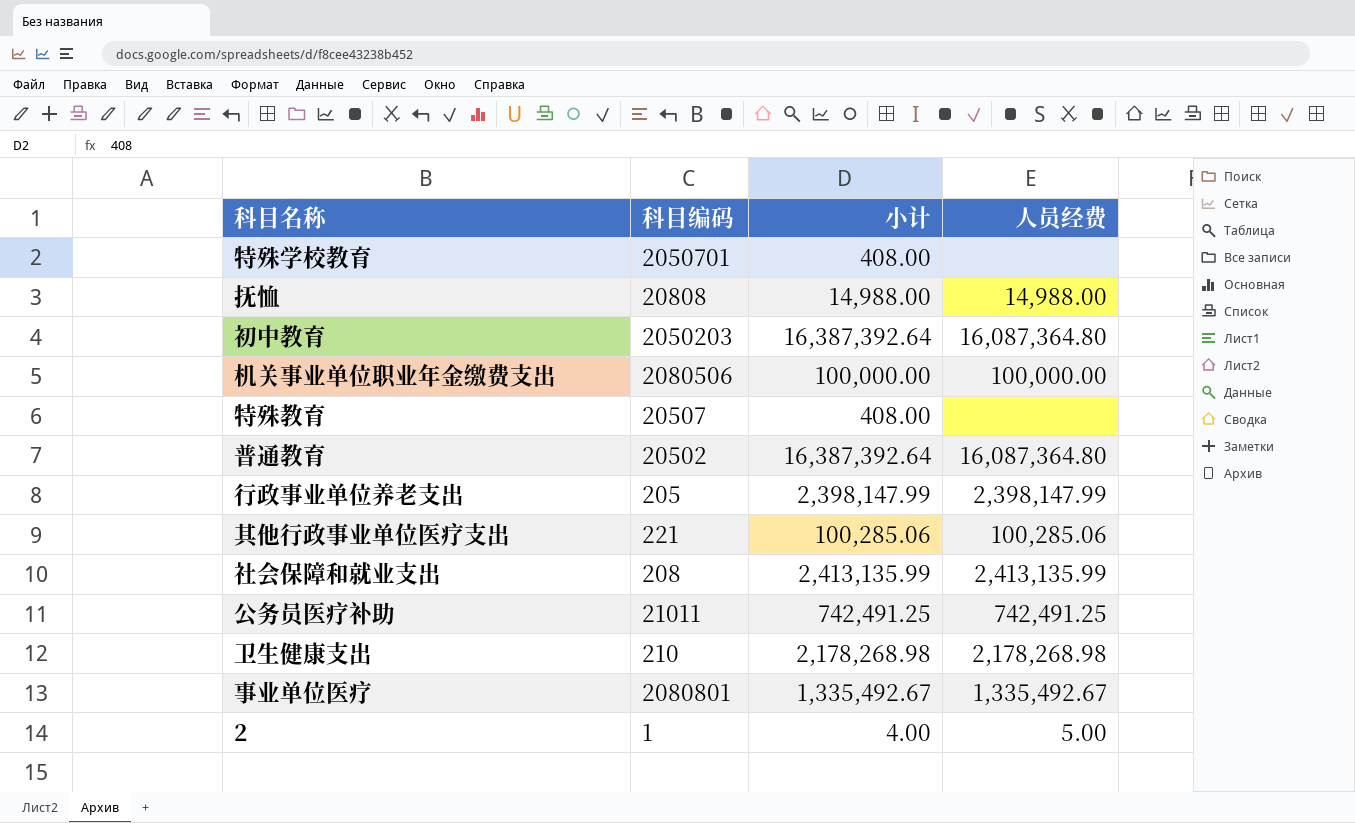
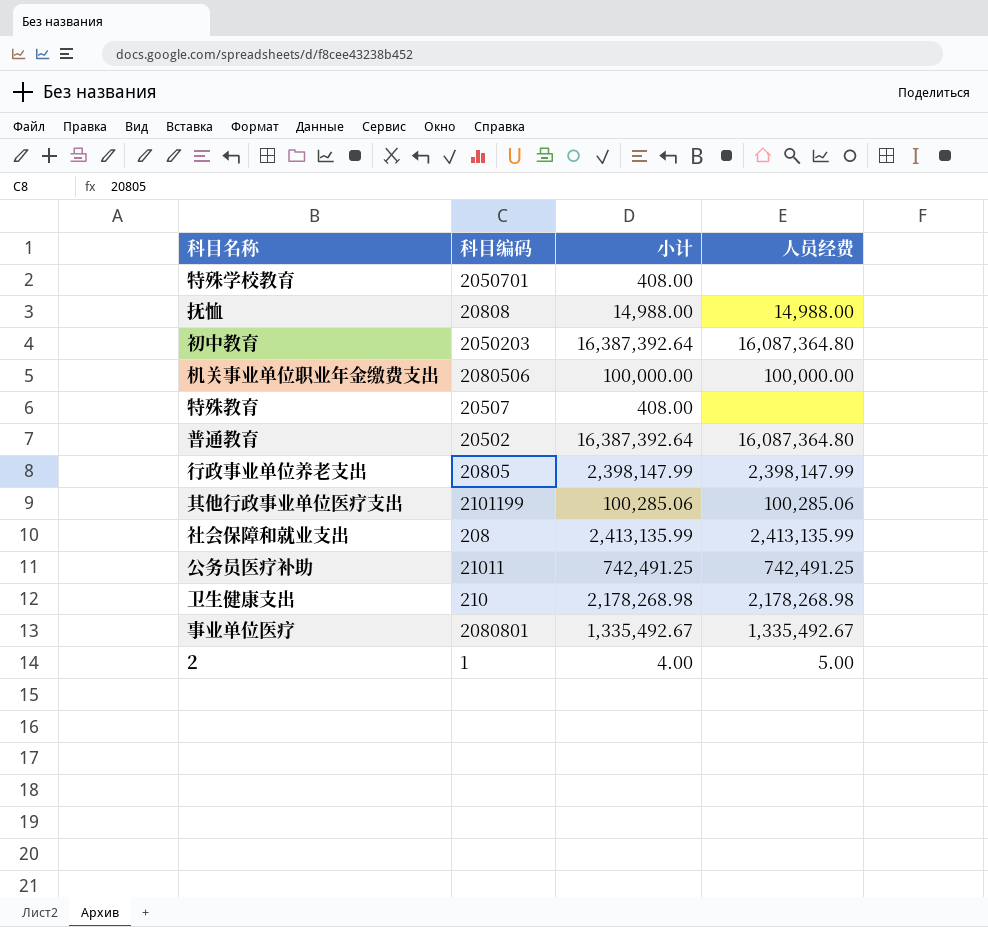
行政事业单位养老支出 | 科目编码: 205 -> 20805
其他行政事业单位医疗支出 | 科目编码: 221 -> 2101199

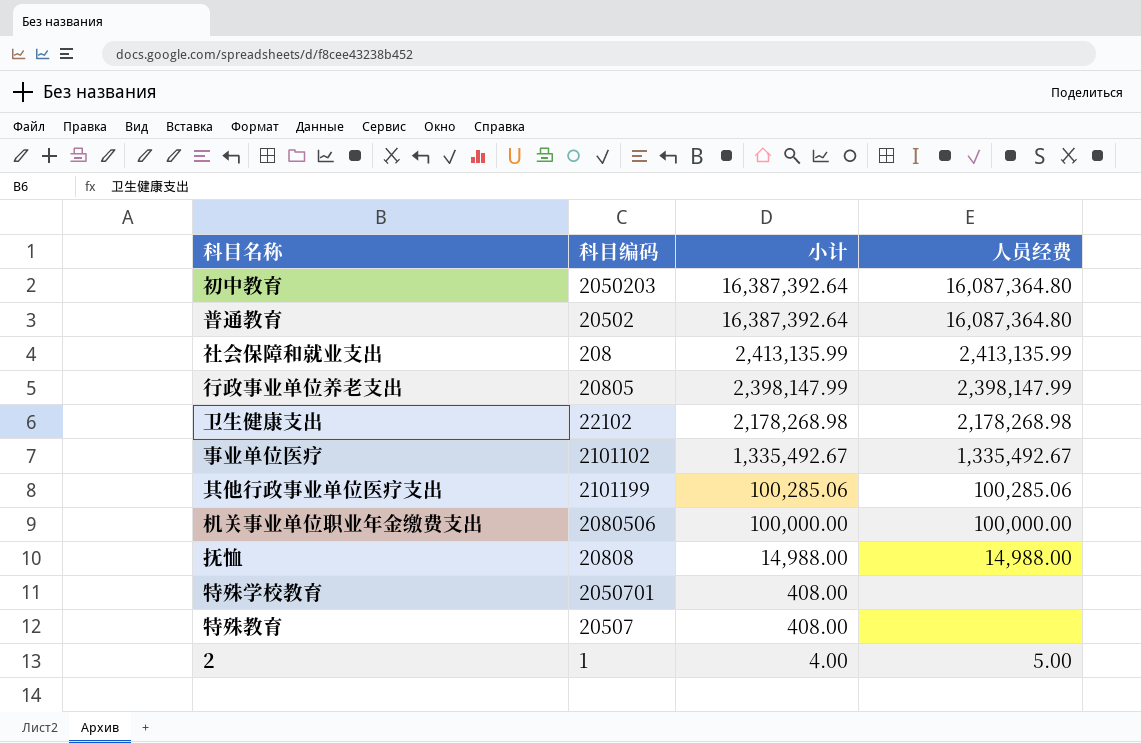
row order: none -> 小计 descending
row 公务员医疗补助: 21011 | 742,491.25 | 742,491.25 -> none
卫生健康支出 | 科目编码: 210 -> 22102
事业单位医疗 | 科目编码: 2080801 -> 2101102

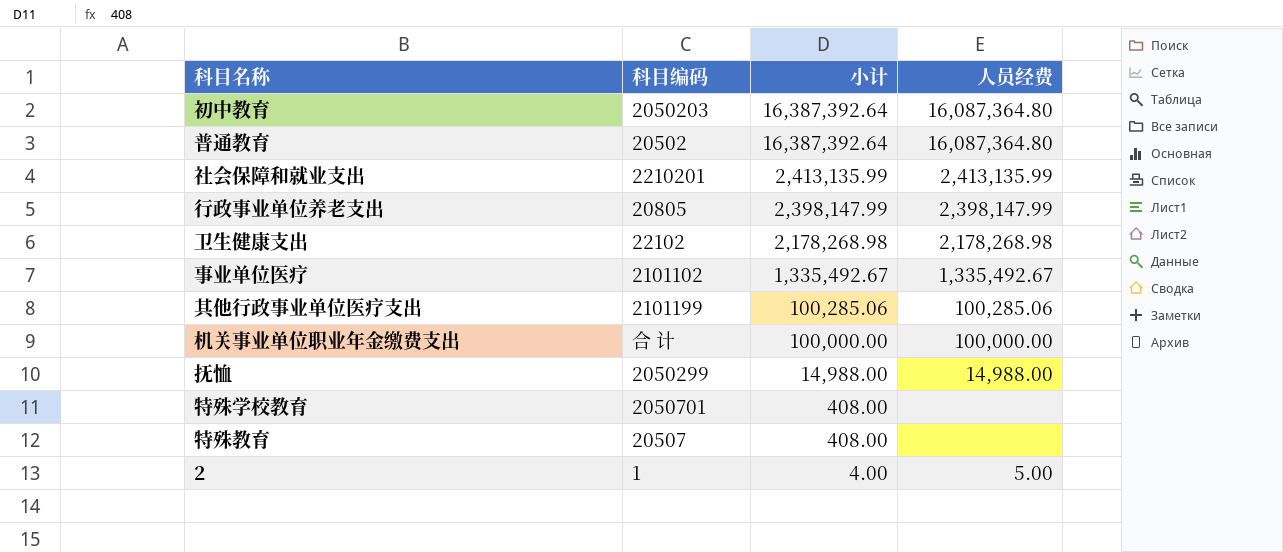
社会保障和就业支出 | 科目编码: 208 -> 2210201
机关事业单位职业年金缴费支出 | 科目编码: 2080506 -> 合 计
抚恤 | 科目编码: 20808 -> 2050299

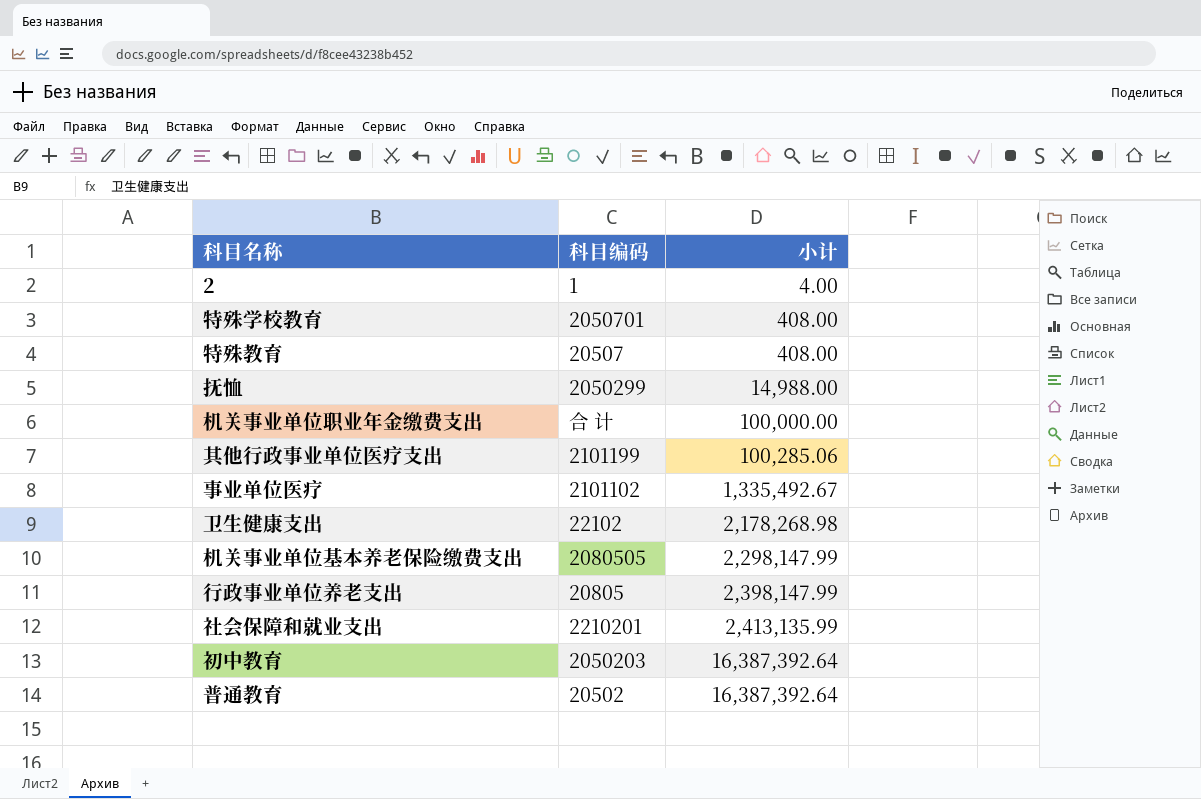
row order: 小计 descending -> 小计 ascending
column 人员经费 | position: 4 -> none
row 机关事业单位基本养老保险缴费支出: none -> 2080505 | 2,298,147.99

